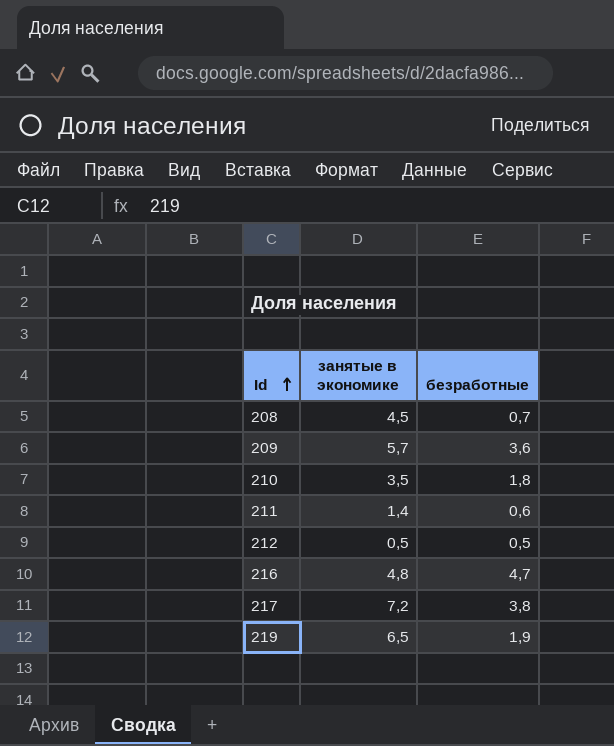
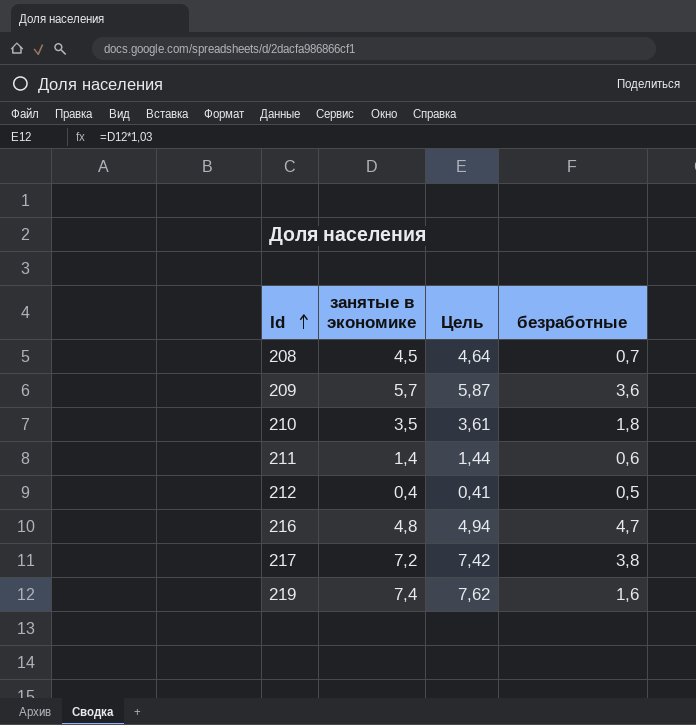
column Цель | formula: none -> [занятые в экономике] * 1,03
212 | занятые в экономике: 0,5 -> 0,4
219 | занятые в экономике: 6,5 -> 7,4
219 | безработные: 1,9 -> 1,6

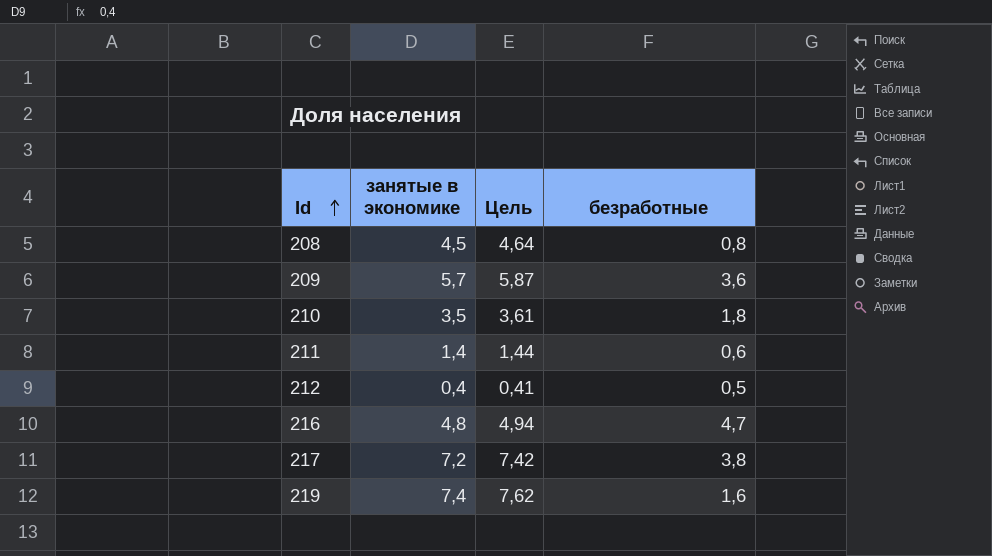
208 | безработные: 0,7 -> 0,8

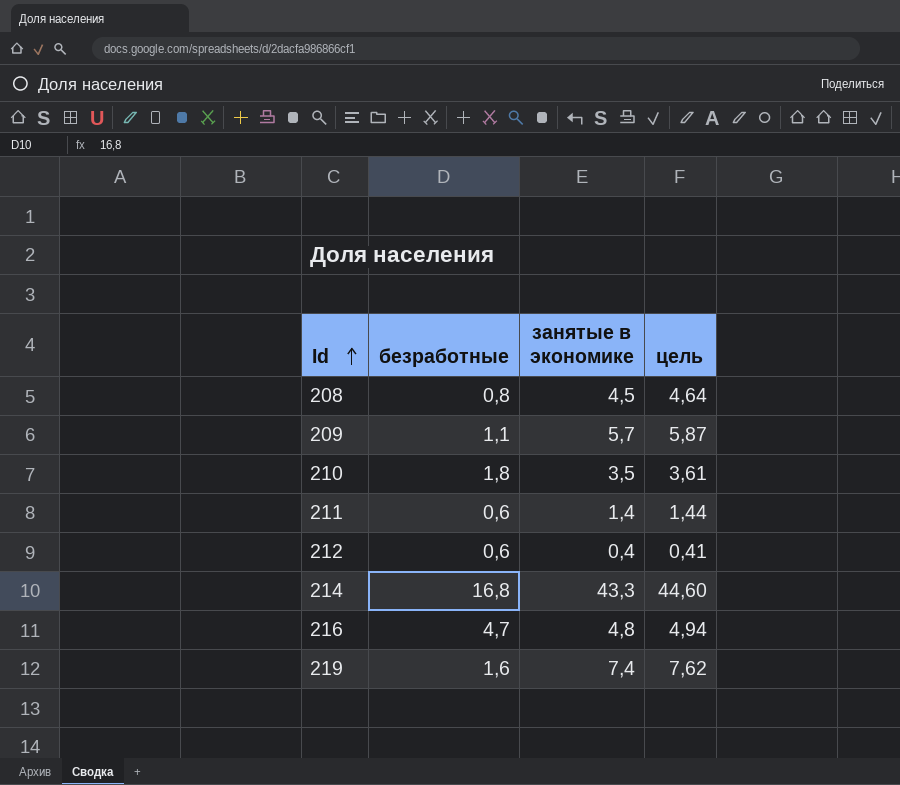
column безработные | position: 4 -> 2
column name: Цель -> цель
row 217: 7,2 | 7,42 | 3,8 -> none
209 | безработные: 3,6 -> 1,1
212 | безработные: 0,5 -> 0,6
row 214: none -> 16,8 | 43,3 | 44,60

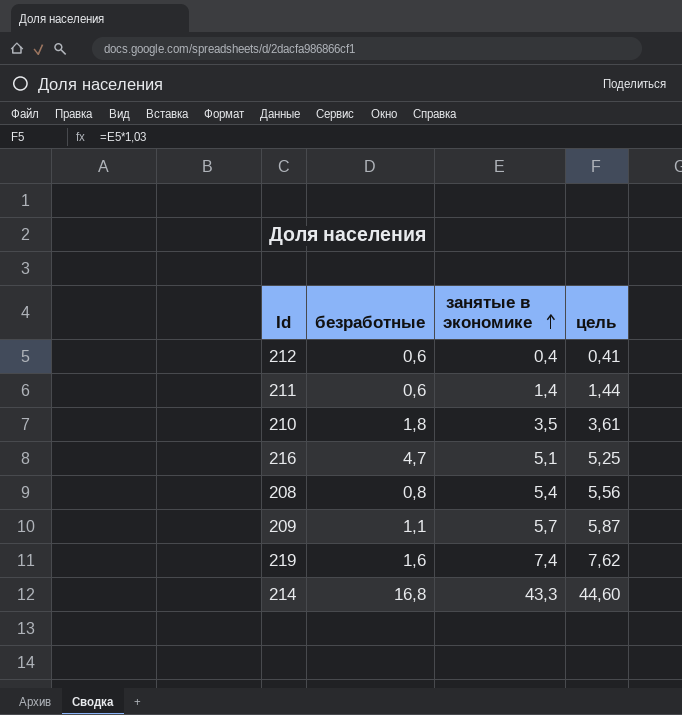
row order: Id ascending -> занятые в экономике ascending
216 | занятые в экономике: 4,8 -> 5,1
216 | цель: 4,94 -> 5,25
208 | занятые в экономике: 4,5 -> 5,4
208 | цель: 4,64 -> 5,56

